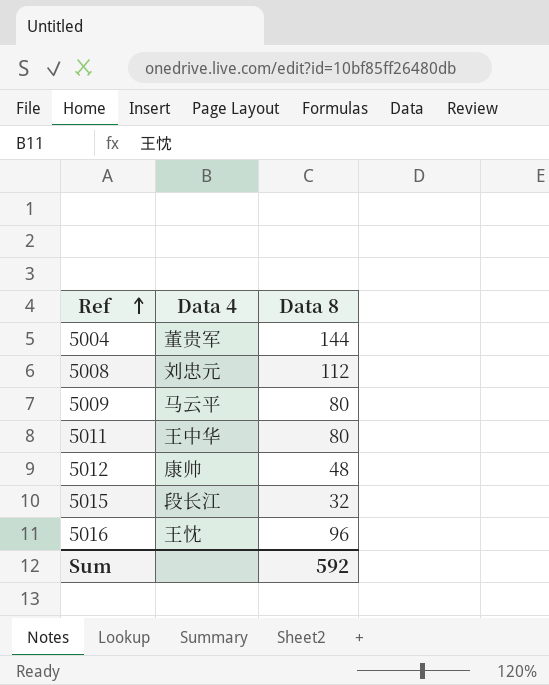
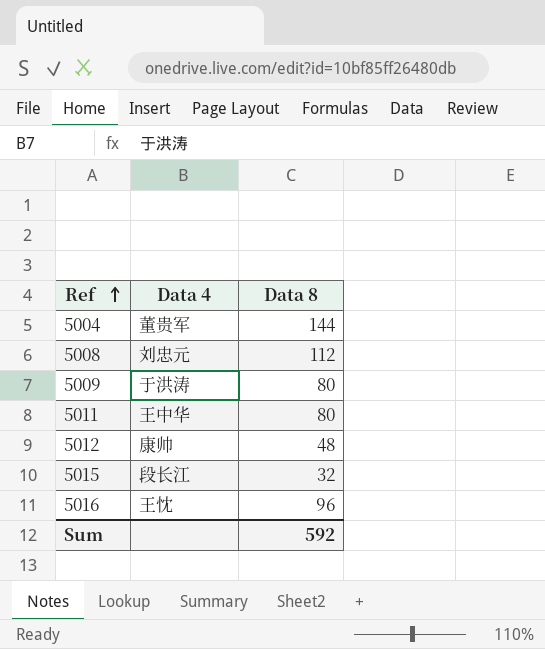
5009 | Data 4: 马云平 -> 于洪涛

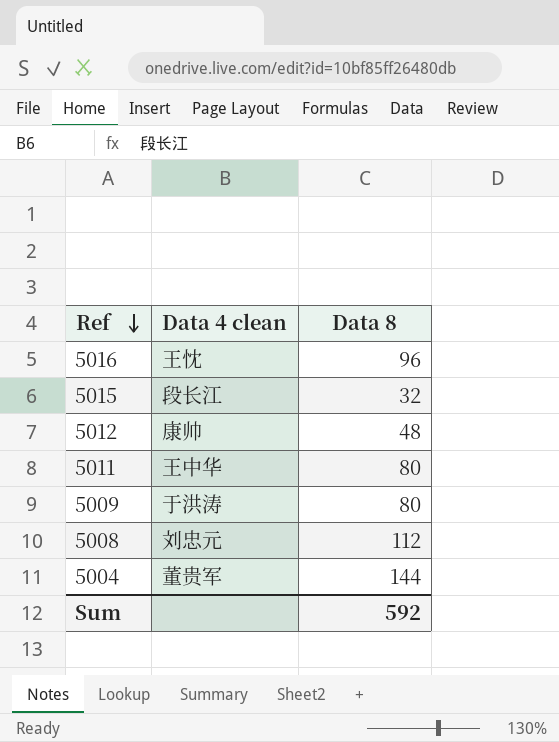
row order: Ref ascending -> Ref descending
column name: Data 4 -> Data 4 clean

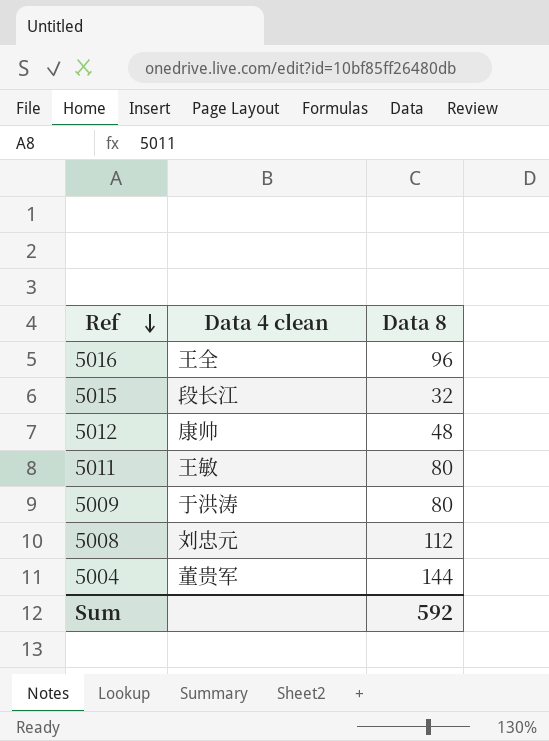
5016 | Data 4 clean: 王忱 -> 王全
5011 | Data 4 clean: 王中华 -> 王敏

